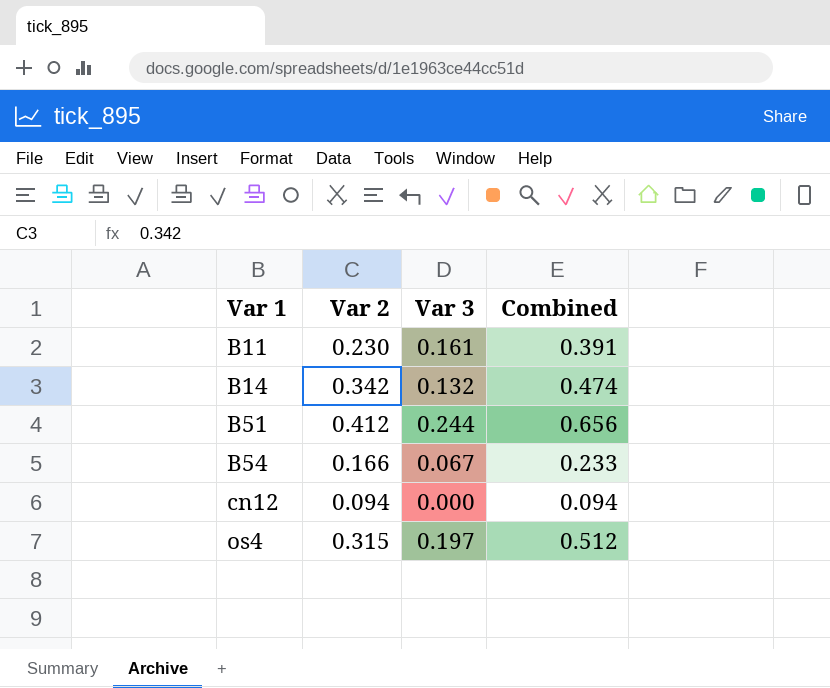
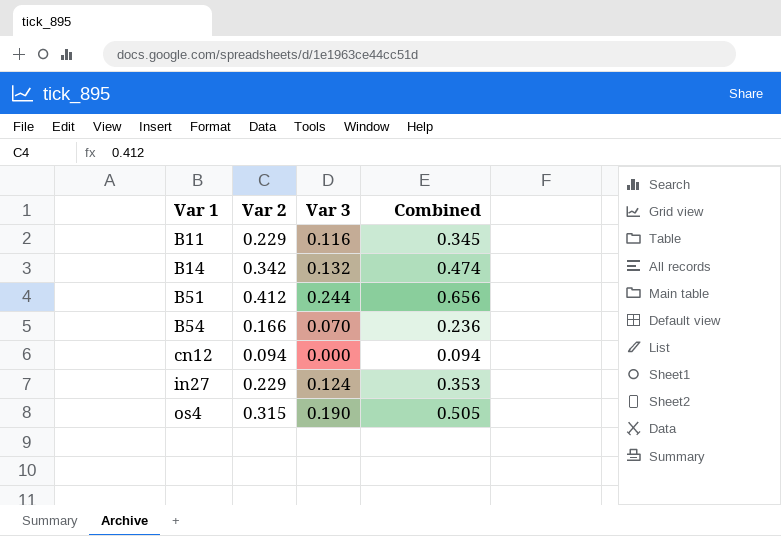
B11 | Var 2: 0.230 -> 0.229
B11 | Var 3: 0.161 -> 0.116
B11 | Combined: 0.391 -> 0.345
B54 | Var 3: 0.067 -> 0.070
B54 | Combined: 0.233 -> 0.236
row in27: none -> 0.229 | 0.124 | 0.353
os4 | Var 3: 0.197 -> 0.190
os4 | Combined: 0.512 -> 0.505

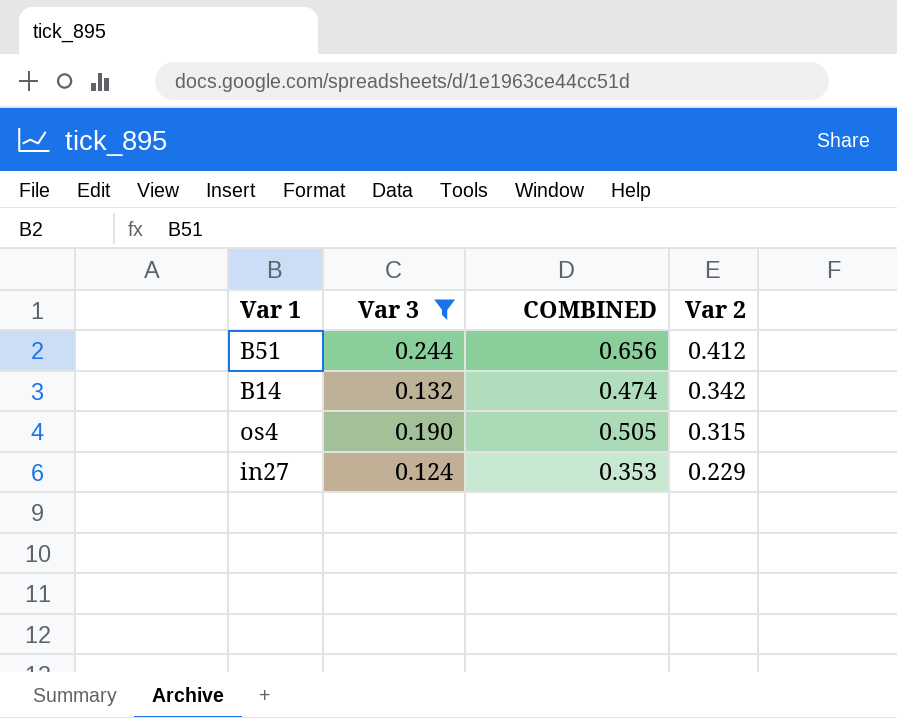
filter: none -> Var 3 >= 0.124
row order: Var 1 ascending -> Var 2 descending
column name: Combined -> COMBINED
column Var 2 | position: 2 -> 4

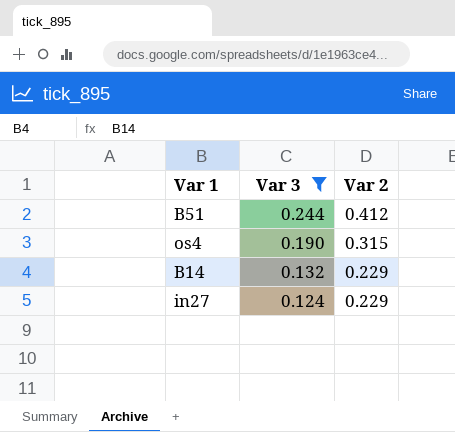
row order: Var 2 descending -> Var 3 descending
column COMBINED | formula: [Var 3] + [Var 2] -> none
B14 | Var 2: 0.342 -> 0.229

